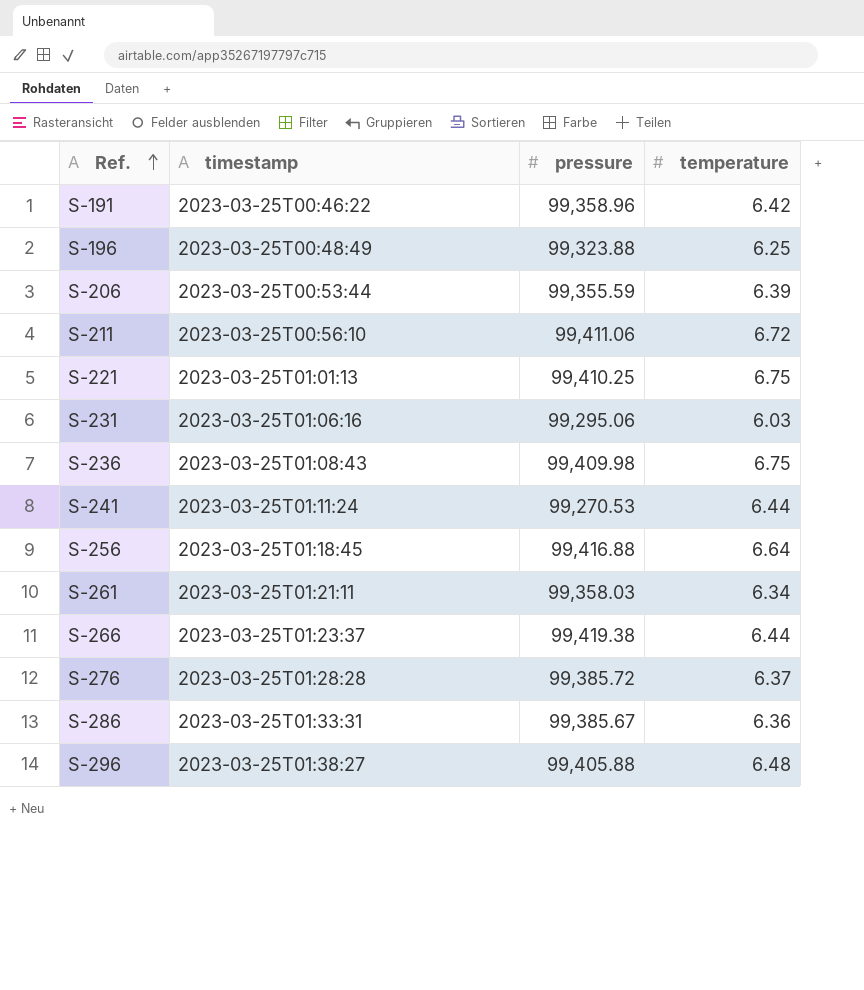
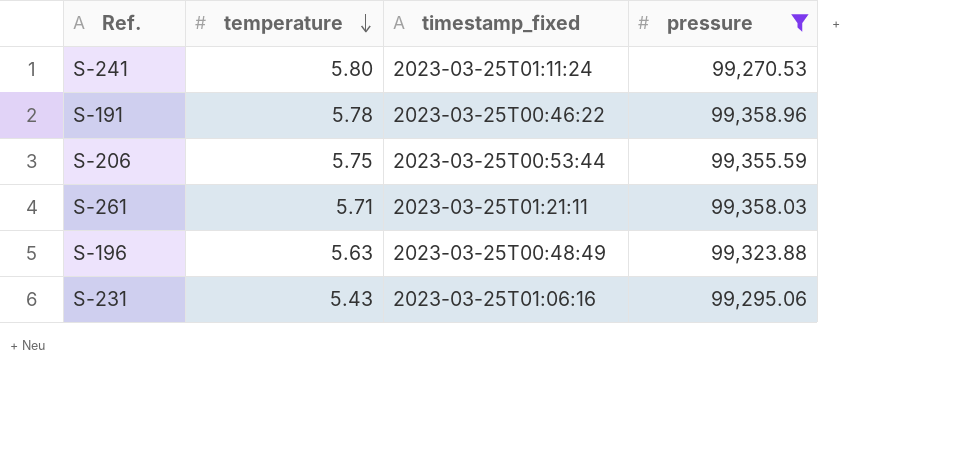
filter: none -> pressure <= 99,358.96
row order: Ref. ascending -> temperature descending
column temperature | position: 4 -> 2
column name: timestamp -> timestamp_fixed
S-241 | temperature: 6.44 -> 5.80
S-191 | temperature: 6.42 -> 5.78
S-206 | temperature: 6.39 -> 5.75
S-261 | temperature: 6.34 -> 5.71
S-196 | temperature: 6.25 -> 5.63
S-231 | temperature: 6.03 -> 5.43

